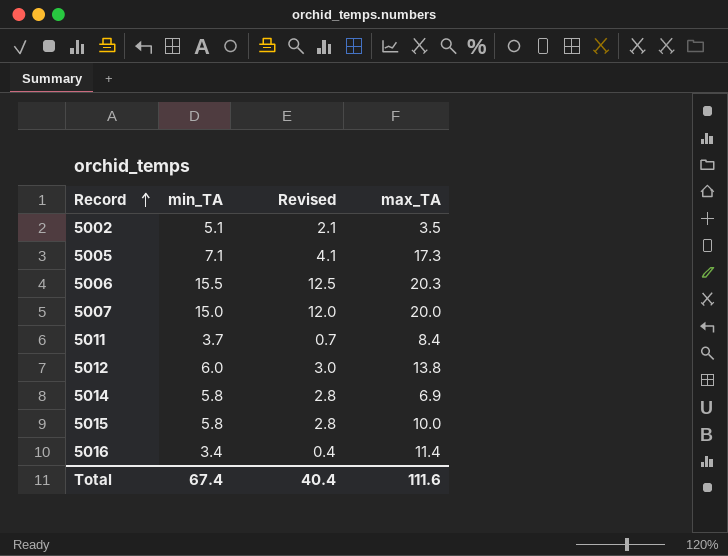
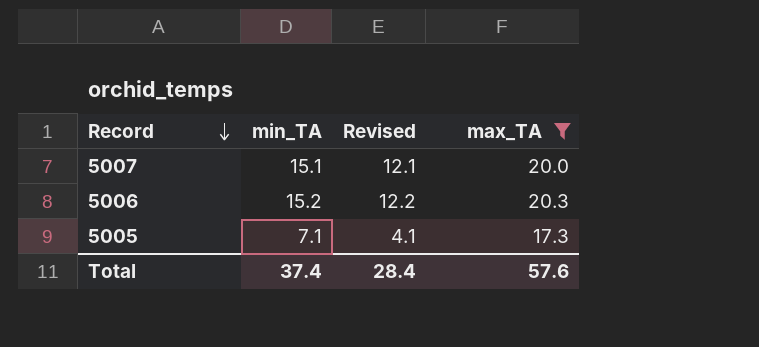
filter: none -> max_TA >= 17.3
row order: Record ascending -> Record descending
5007 | min_TA: 15.0 -> 15.1
5007 | Revised: 12.0 -> 12.1
5006 | min_TA: 15.5 -> 15.2
5006 | Revised: 12.5 -> 12.2
Total | min_TA: 67.4 -> 37.4
Total | Revised: 40.4 -> 28.4
Total | max_TA: 111.6 -> 57.6

